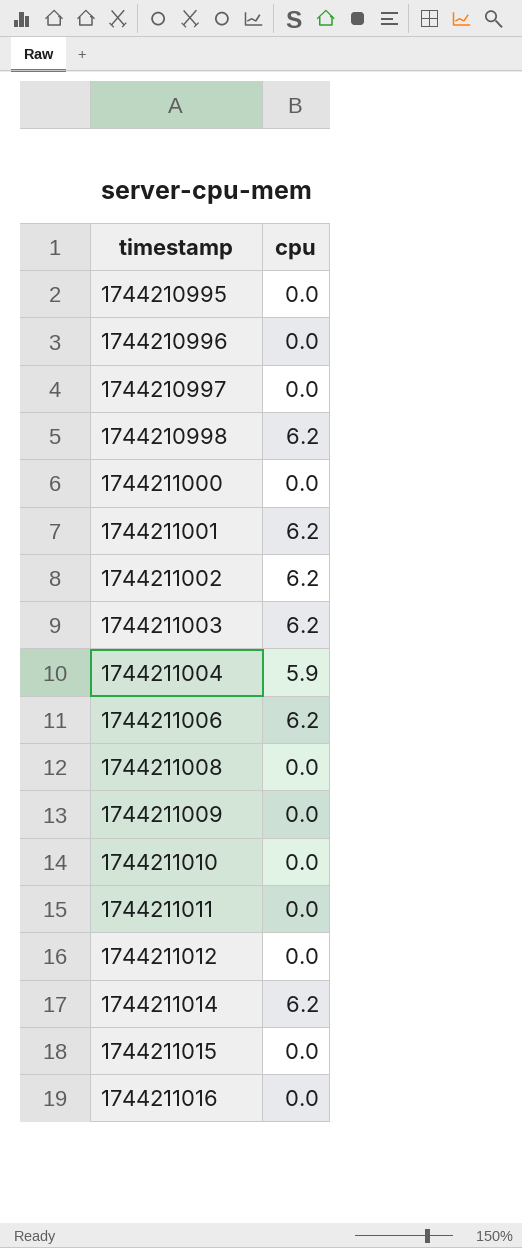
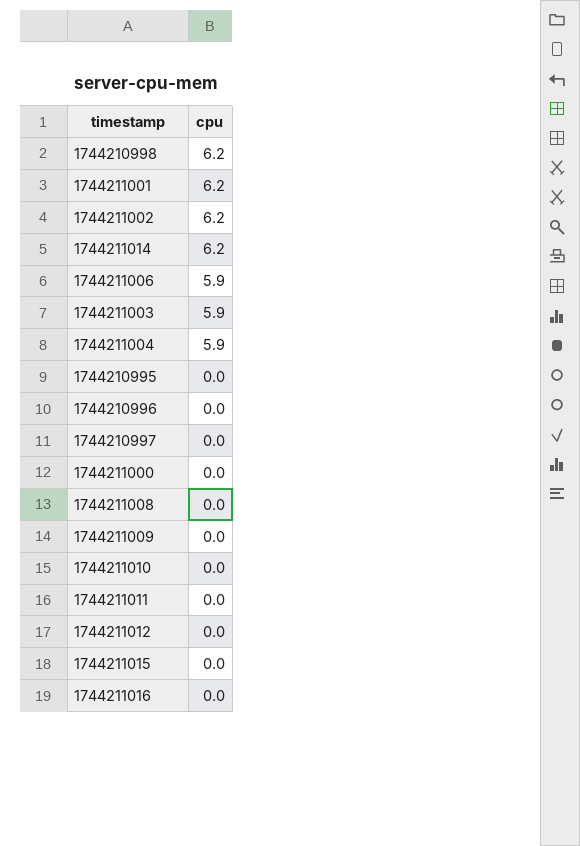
row order: timestamp ascending -> cpu descending
1744211006 | cpu: 6.2 -> 5.9
1744211003 | cpu: 6.2 -> 5.9

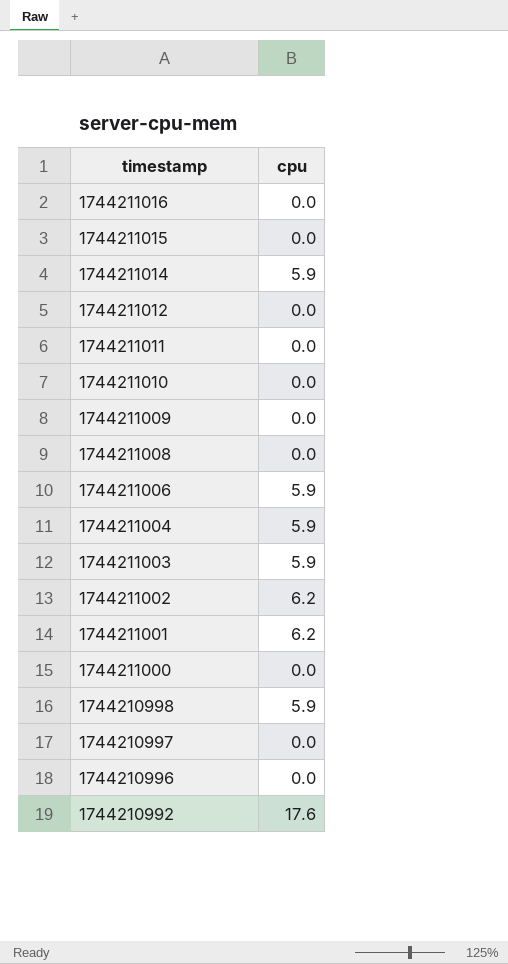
row order: cpu descending -> timestamp descending
row 1744210995: 0.0 -> none
1744211014 | cpu: 6.2 -> 5.9
1744210998 | cpu: 6.2 -> 5.9
row 1744210992: none -> 17.6

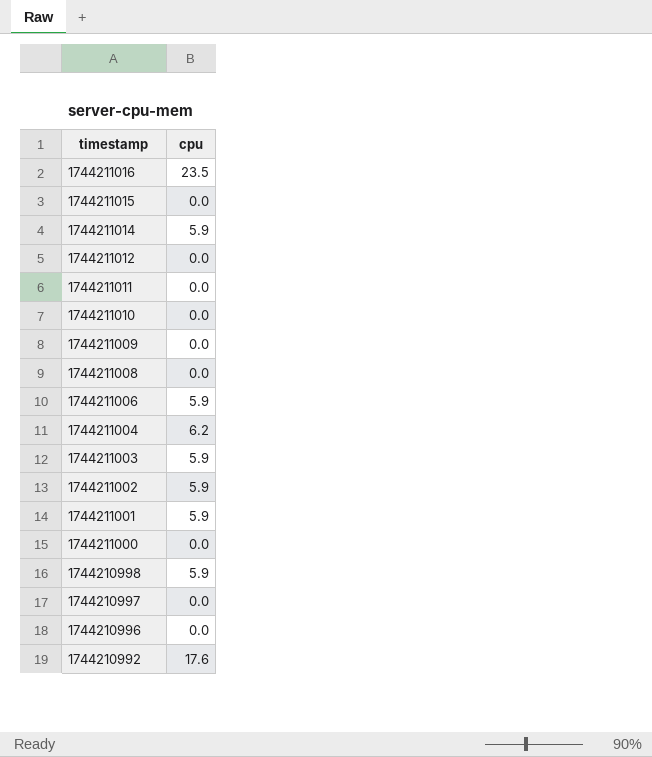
1744211016 | cpu: 0.0 -> 23.5
1744211004 | cpu: 5.9 -> 6.2
1744211002 | cpu: 6.2 -> 5.9
1744211001 | cpu: 6.2 -> 5.9

